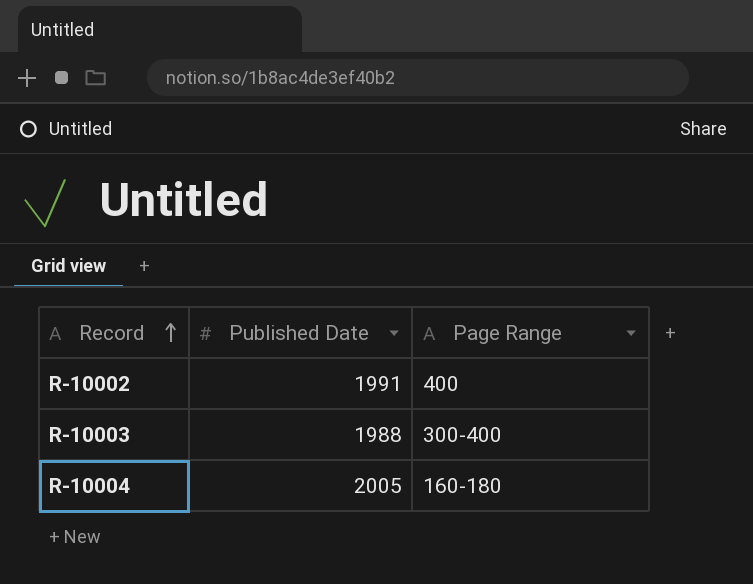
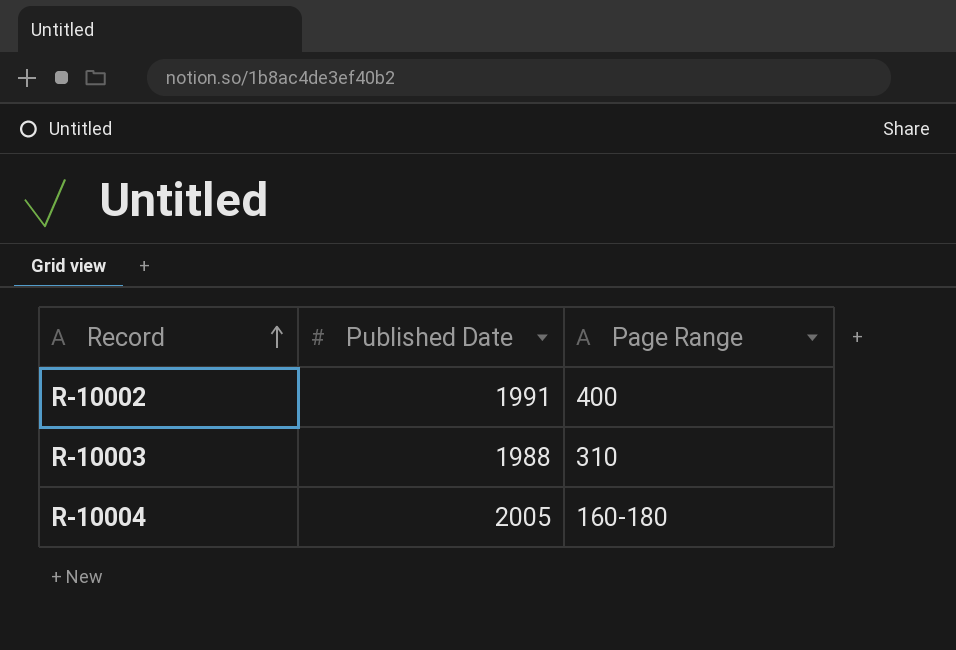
R-10003 | Page Range: 300-400 -> 310

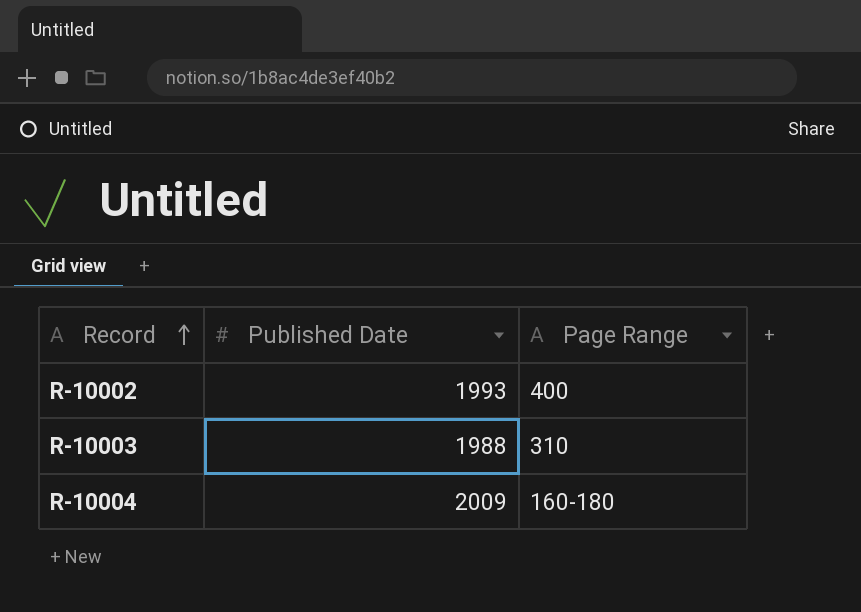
R-10002 | Published Date: 1991 -> 1993
R-10004 | Published Date: 2005 -> 2009

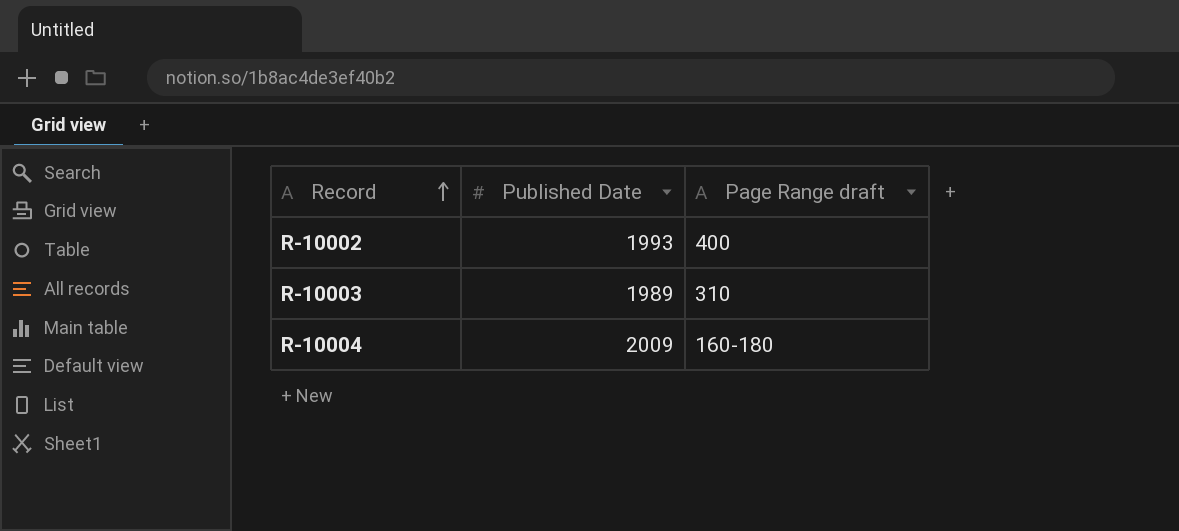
column name: Page Range -> Page Range draft
R-10003 | Published Date: 1988 -> 1989

